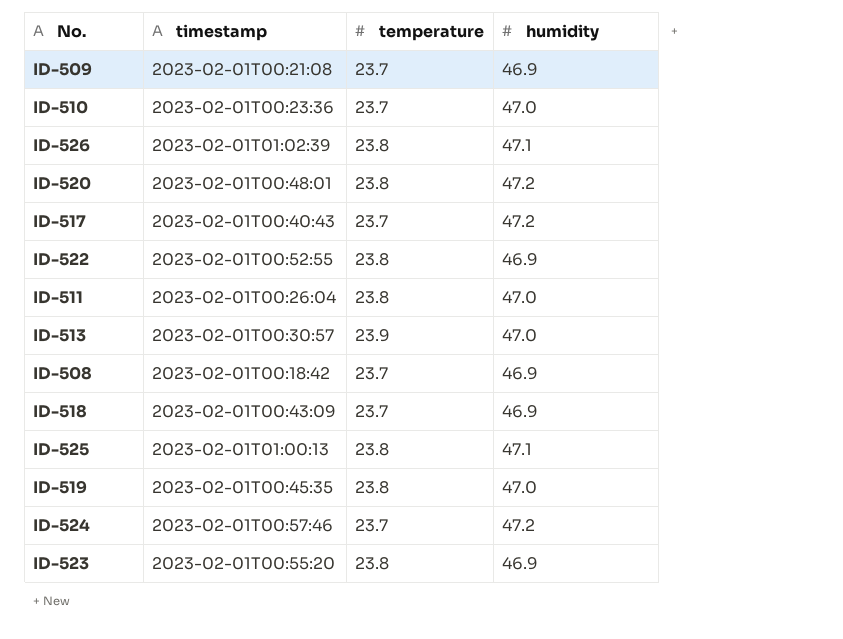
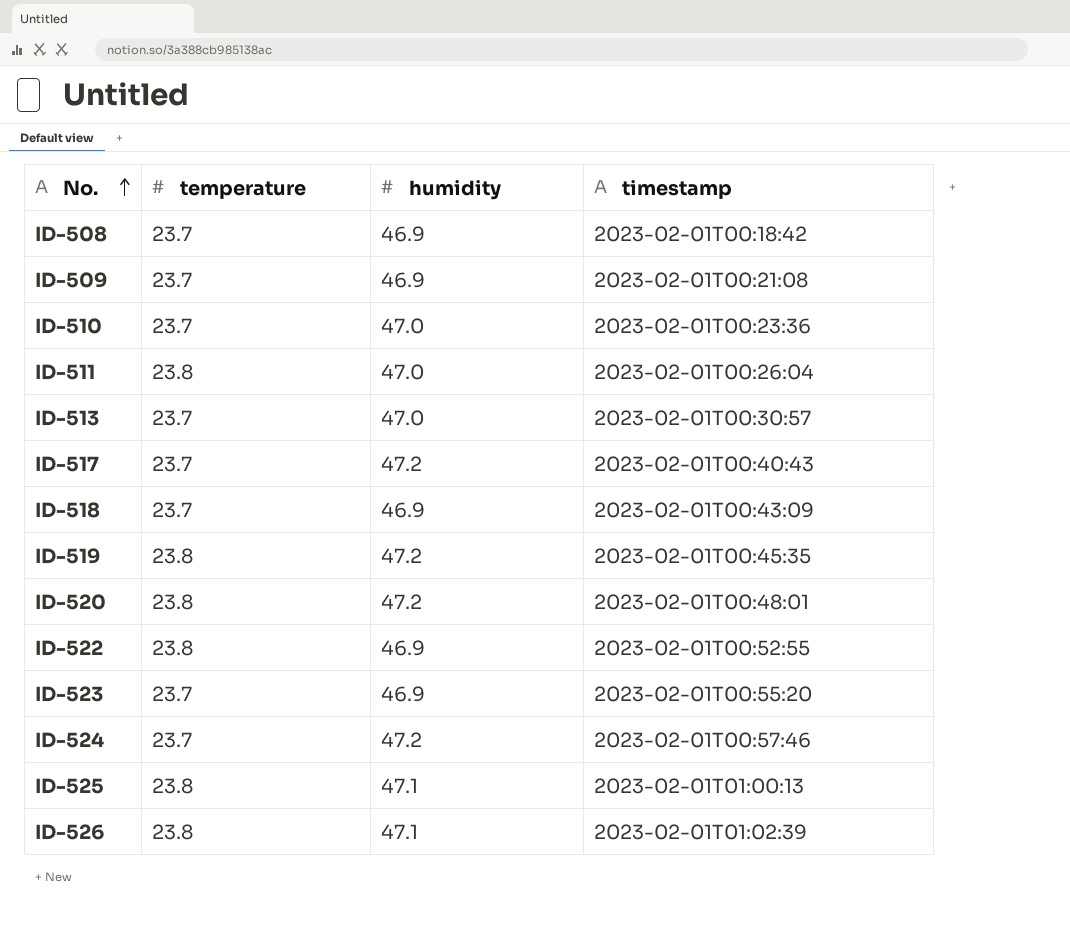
row order: none -> No. ascending
column timestamp | position: 2 -> 4
ID-513 | temperature: 23.9 -> 23.7
ID-519 | humidity: 47.0 -> 47.2
ID-523 | temperature: 23.8 -> 23.7

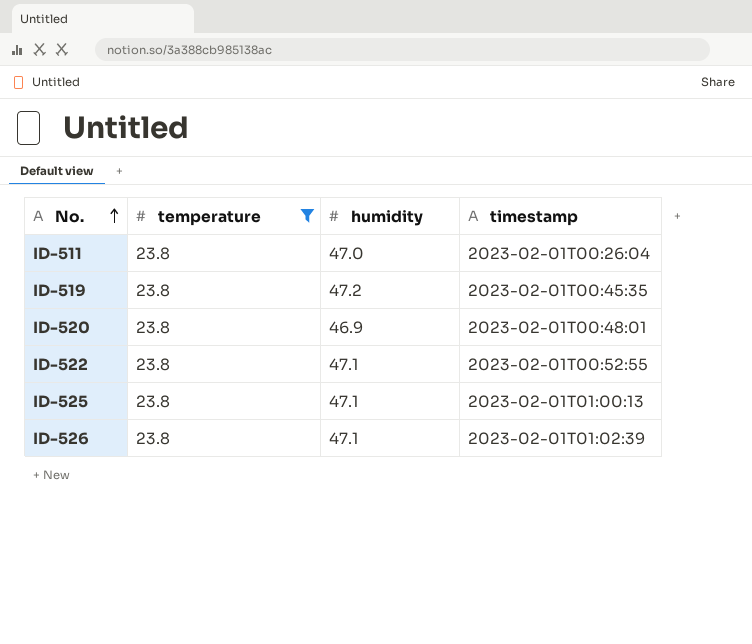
filter: none -> temperature = 23.8
ID-520 | humidity: 47.2 -> 46.9
ID-522 | humidity: 46.9 -> 47.1

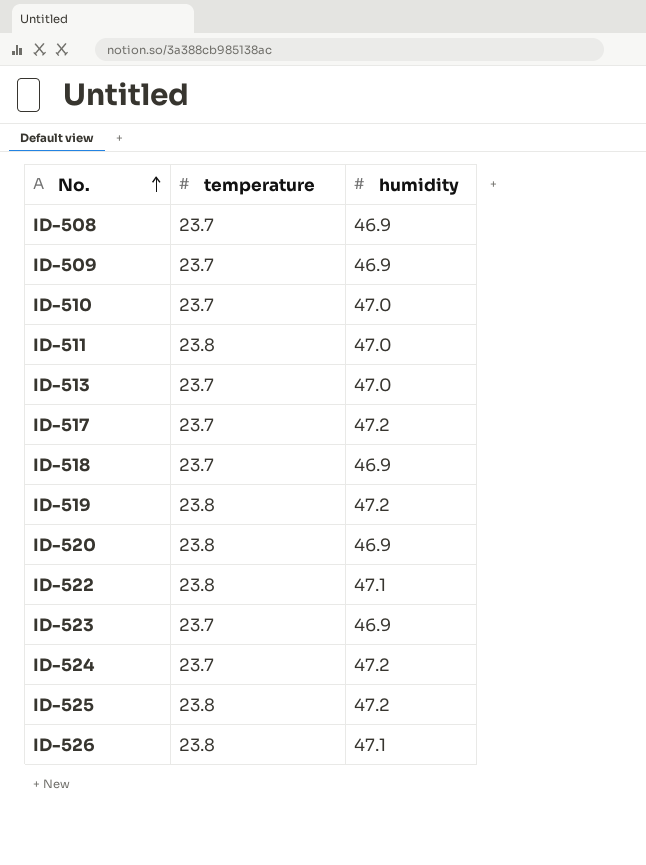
filter: temperature = 23.8 -> none
column timestamp | position: 4 -> none
ID-525 | humidity: 47.1 -> 47.2

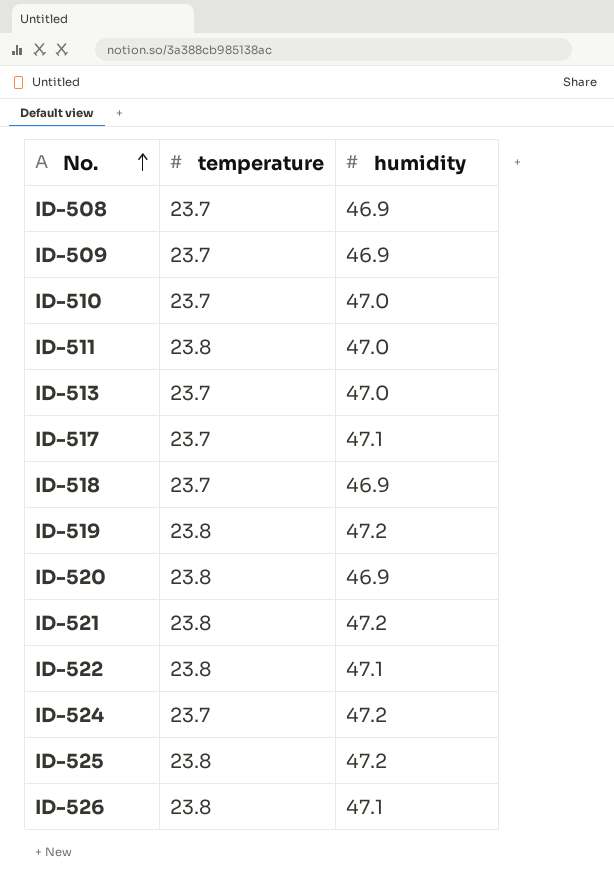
row ID-523: 23.7 | 46.9 -> none
ID-517 | humidity: 47.2 -> 47.1
row ID-521: none -> 23.8 | 47.2

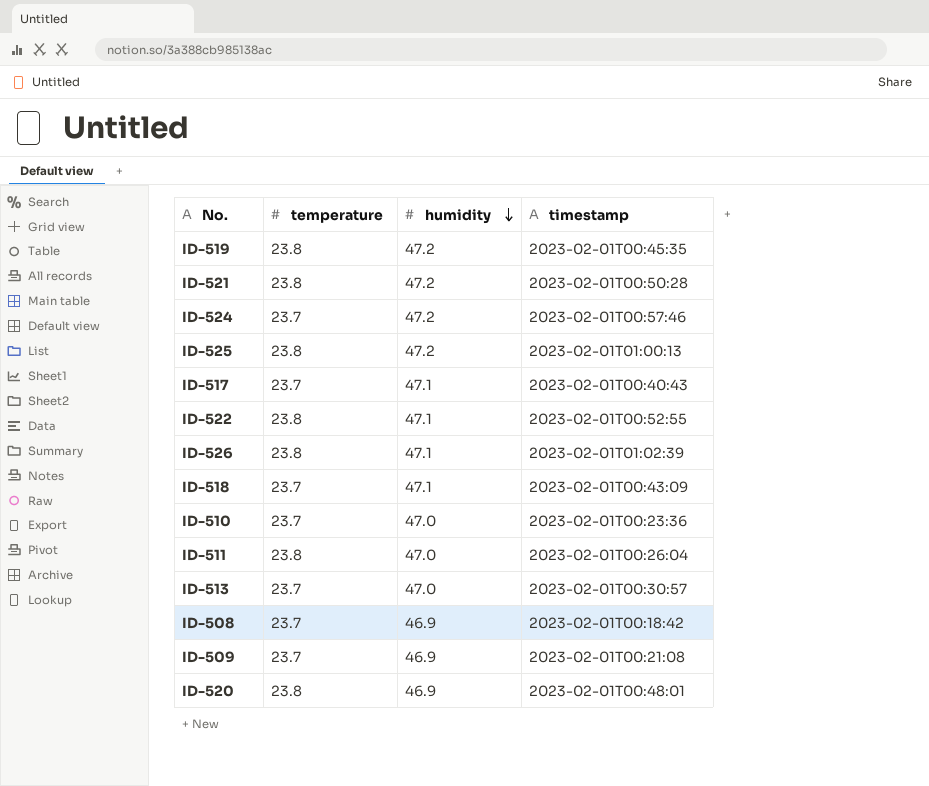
row order: No. ascending -> humidity descending
column timestamp | position: none -> 4
ID-518 | humidity: 46.9 -> 47.1

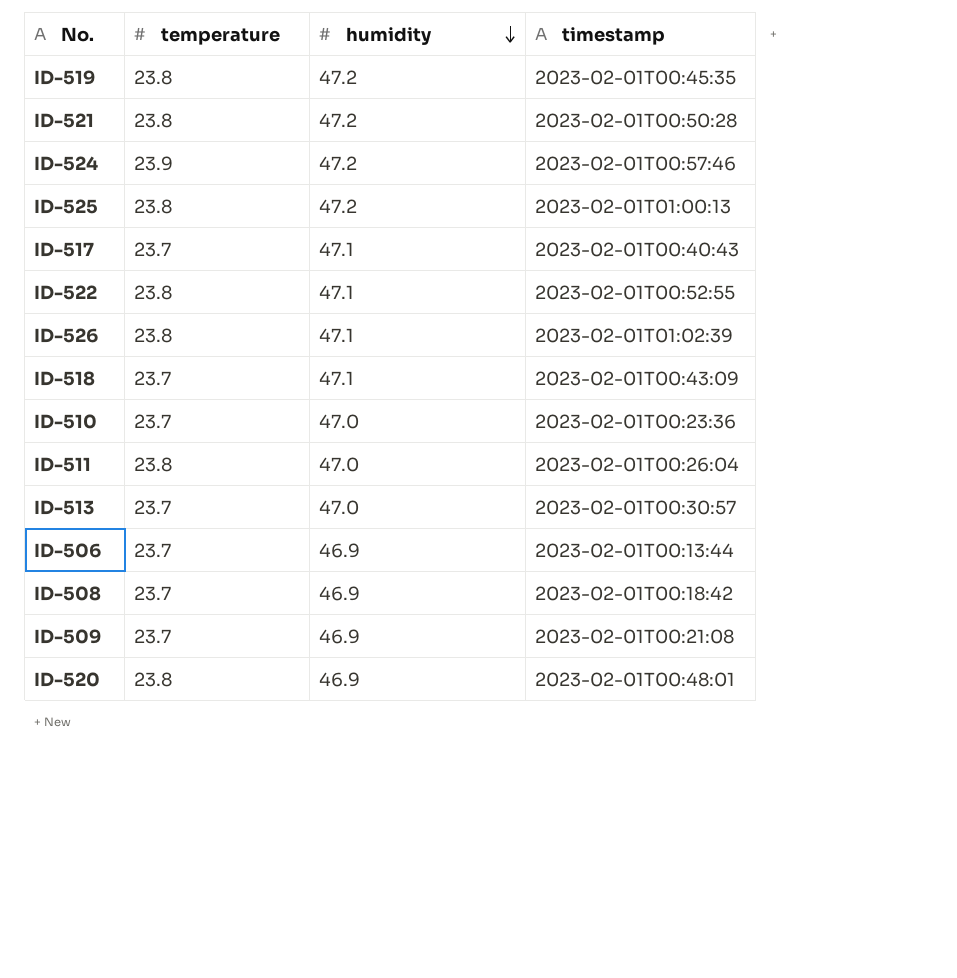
ID-524 | temperature: 23.7 -> 23.9
row ID-506: none -> 23.7 | 46.9 | 2023-02-01T00:13:44

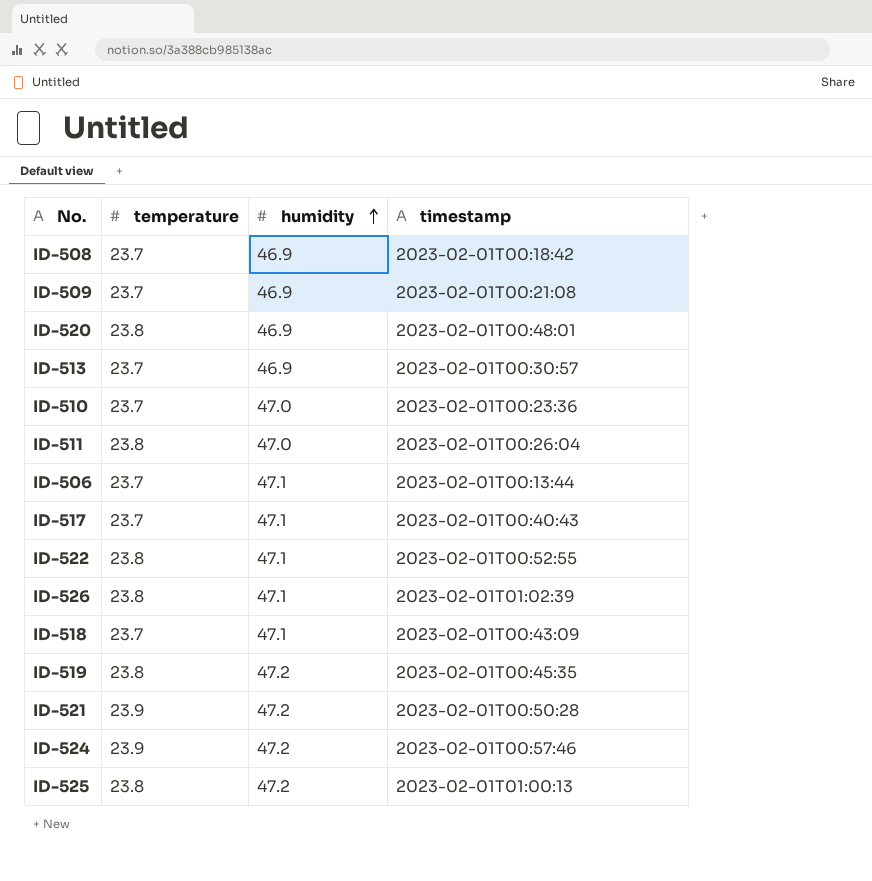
row order: humidity descending -> humidity ascending
ID-513 | humidity: 47.0 -> 46.9
ID-506 | humidity: 46.9 -> 47.1
ID-521 | temperature: 23.8 -> 23.9

